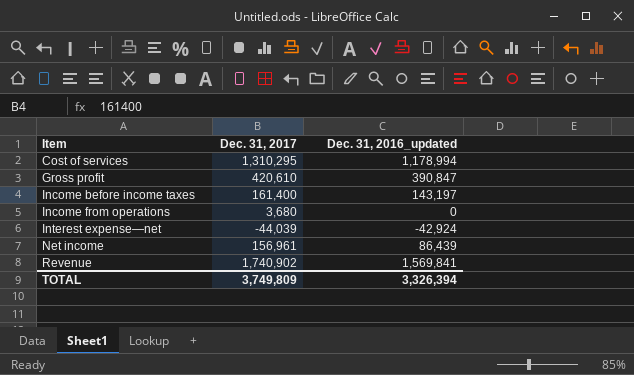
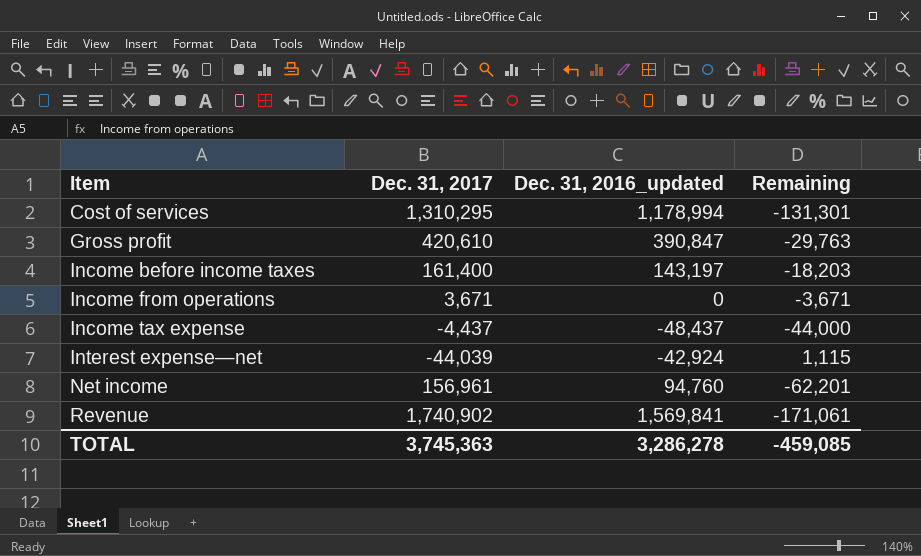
column Remaining | formula: none -> [Dec. 31, 2016_updated] - [Dec. 31, 2017]
Income from operations | Dec. 31, 2017: 3,680 -> 3,671
row Income tax expense: none -> -4,437 | -48,437 | -44,000
Net income | Dec. 31, 2016_updated: 86,439 -> 94,760
TOTAL | Dec. 31, 2017: 3,749,809 -> 3,745,363
TOTAL | Dec. 31, 2016_updated: 3,326,394 -> 3,286,278

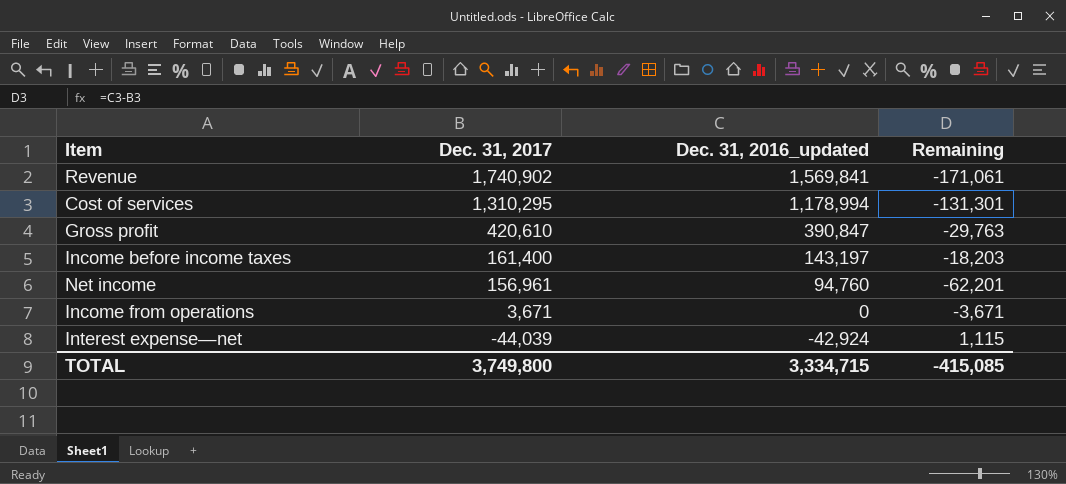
row order: Item ascending -> Dec. 31, 2017 descending
row Income tax expense: -4,437 | -48,437 | -44,000 -> none
TOTAL | Dec. 31, 2017: 3,745,363 -> 3,749,800
TOTAL | Dec. 31, 2016_updated: 3,286,278 -> 3,334,715
TOTAL | Remaining: -459,085 -> -415,085

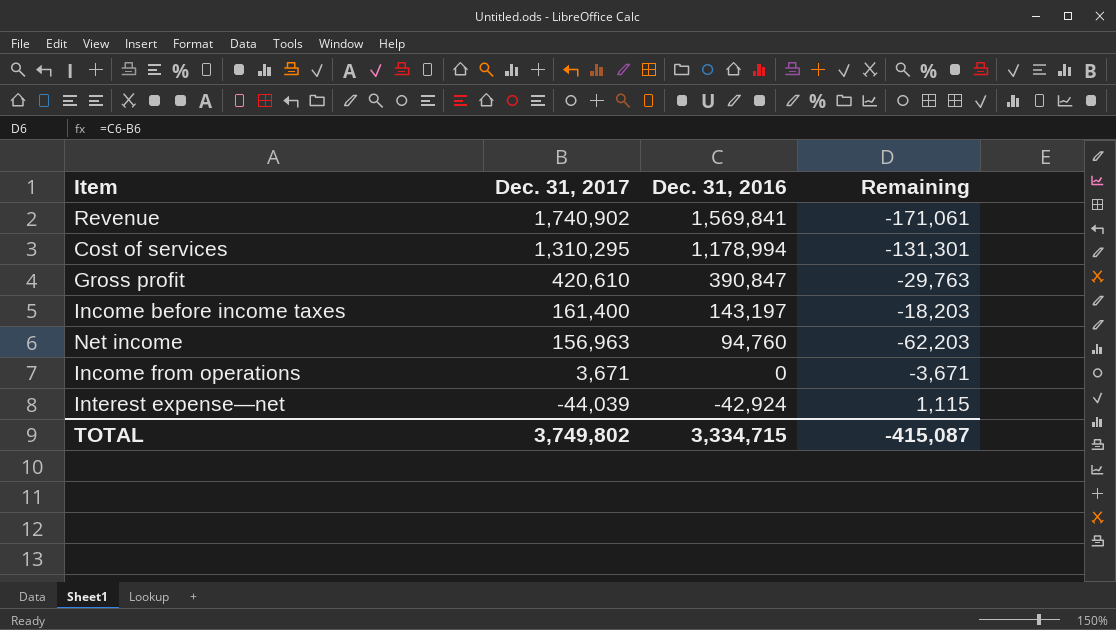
column name: Dec. 31, 2016_updated -> Dec. 31, 2016
Net income | Dec. 31, 2017: 156,961 -> 156,963
Net income | Remaining: -62,201 -> -62,203
TOTAL | Dec. 31, 2017: 3,749,800 -> 3,749,802
TOTAL | Remaining: -415,085 -> -415,087

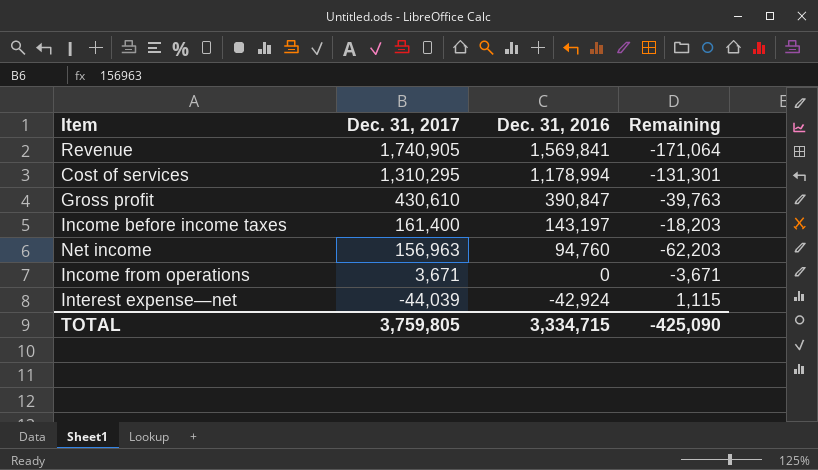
Revenue | Dec. 31, 2017: 1,740,902 -> 1,740,905
Revenue | Remaining: -171,061 -> -171,064
Gross profit | Dec. 31, 2017: 420,610 -> 430,610
Gross profit | Remaining: -29,763 -> -39,763
TOTAL | Dec. 31, 2017: 3,749,802 -> 3,759,805
TOTAL | Remaining: -415,087 -> -425,090

